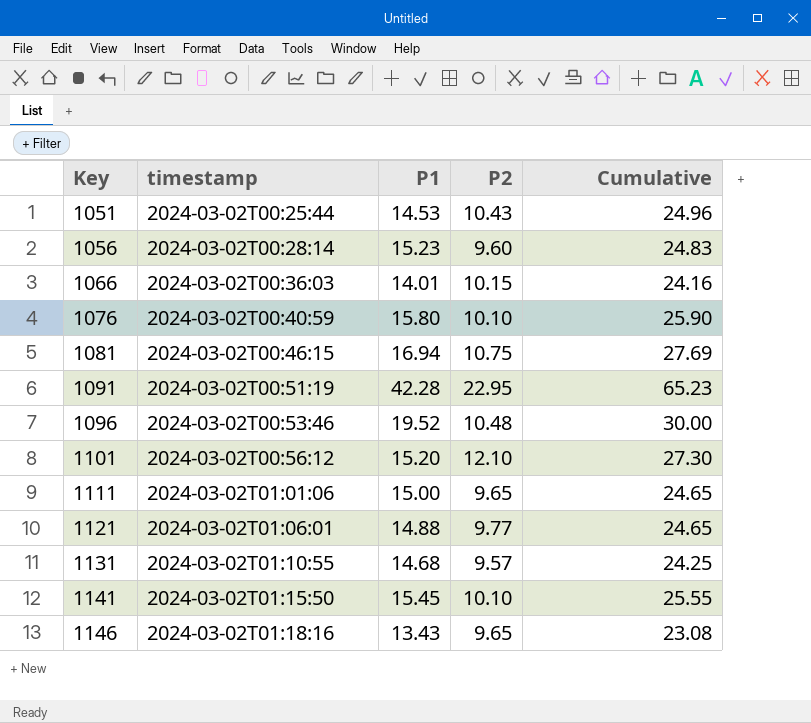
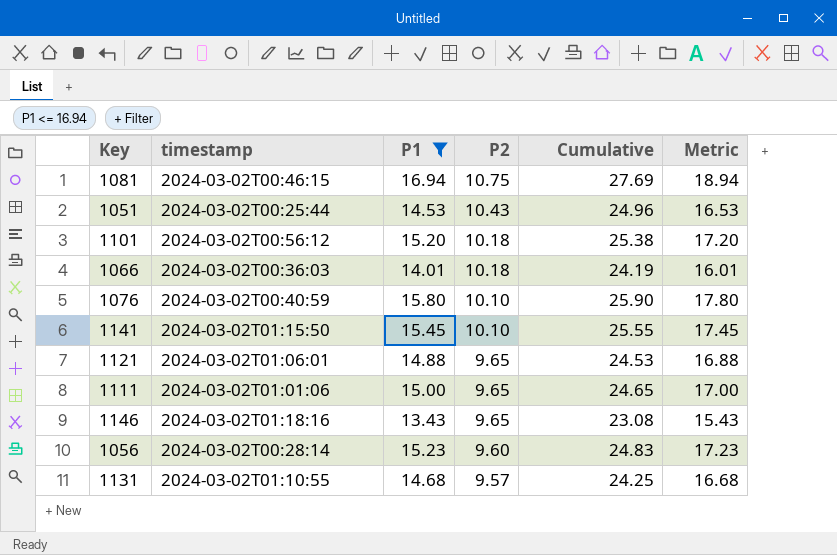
filter: none -> P1 <= 16.94
row order: Key ascending -> P2 descending
column Metric | formula: none -> [P1] + 2
1101 | P2: 12.10 -> 10.18
1101 | Cumulative: 27.30 -> 25.38
1066 | P2: 10.15 -> 10.18
1066 | Cumulative: 24.16 -> 24.19
1121 | P2: 9.77 -> 9.65
1121 | Cumulative: 24.65 -> 24.53

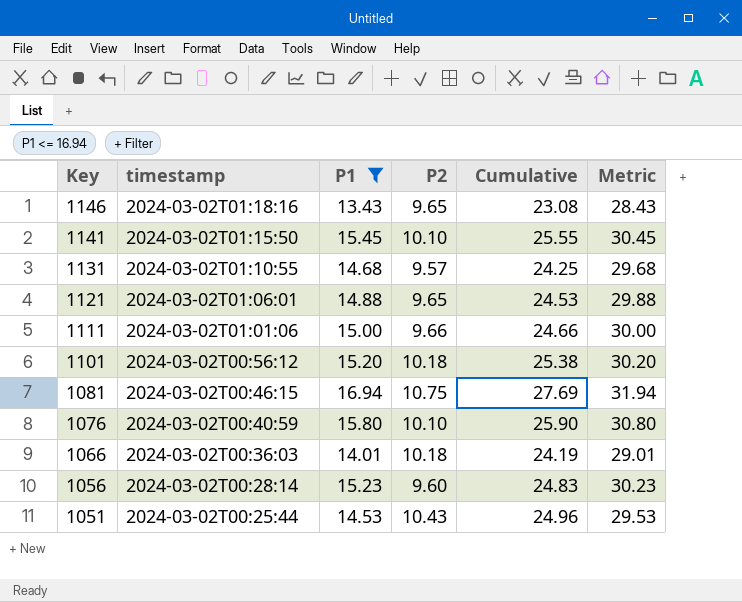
row order: P2 descending -> Key descending
column Metric | formula: [P1] + 2 -> [P1] + 15
1111 | P2: 9.65 -> 9.66
1111 | Cumulative: 24.65 -> 24.66

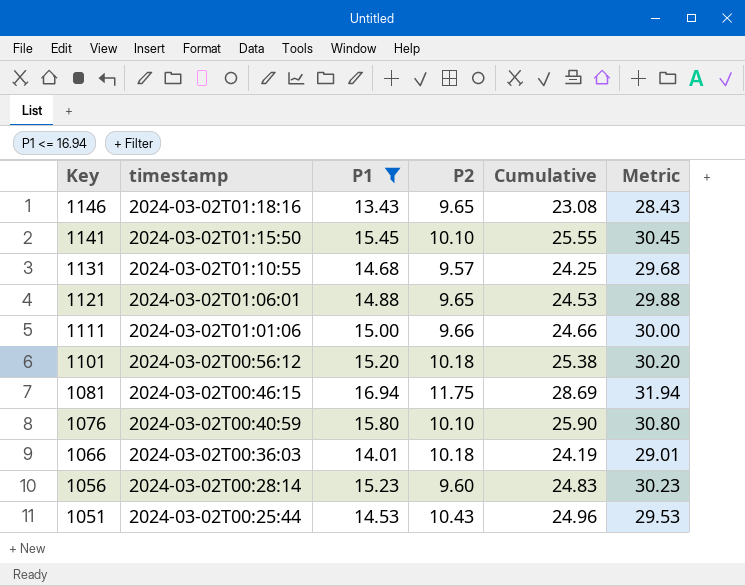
1081 | P2: 10.75 -> 11.75
1081 | Cumulative: 27.69 -> 28.69

